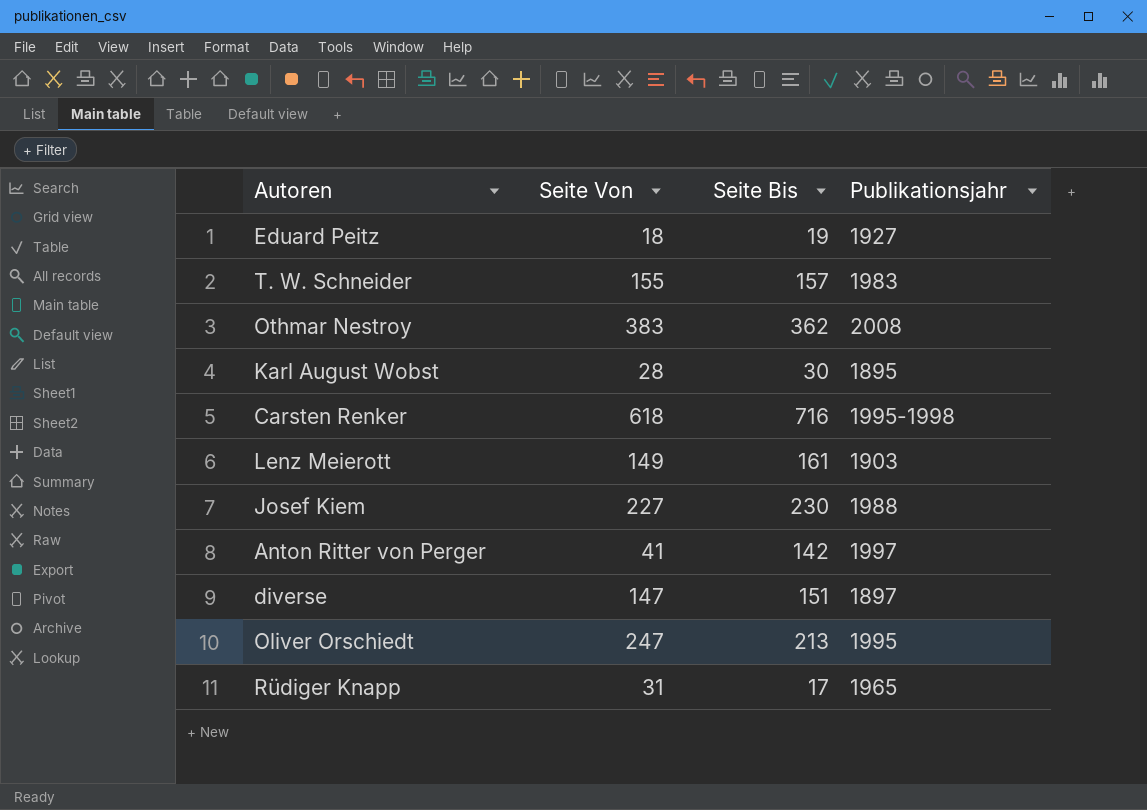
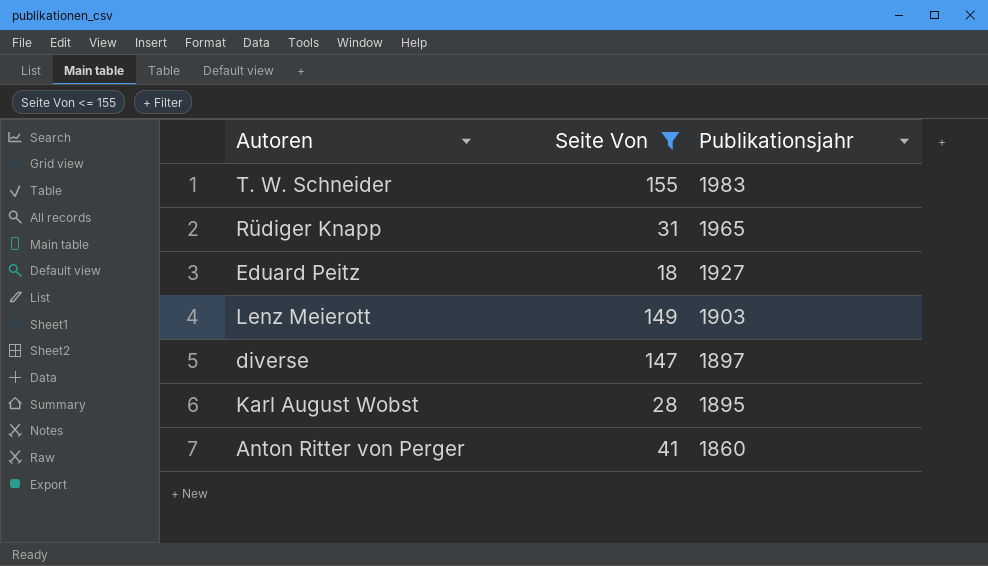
filter: none -> Seite Von <= 155
row order: none -> Publikationsjahr descending
column Seite Bis | position: 3 -> none
Anton Ritter von Perger | Publikationsjahr: 1997 -> 1860

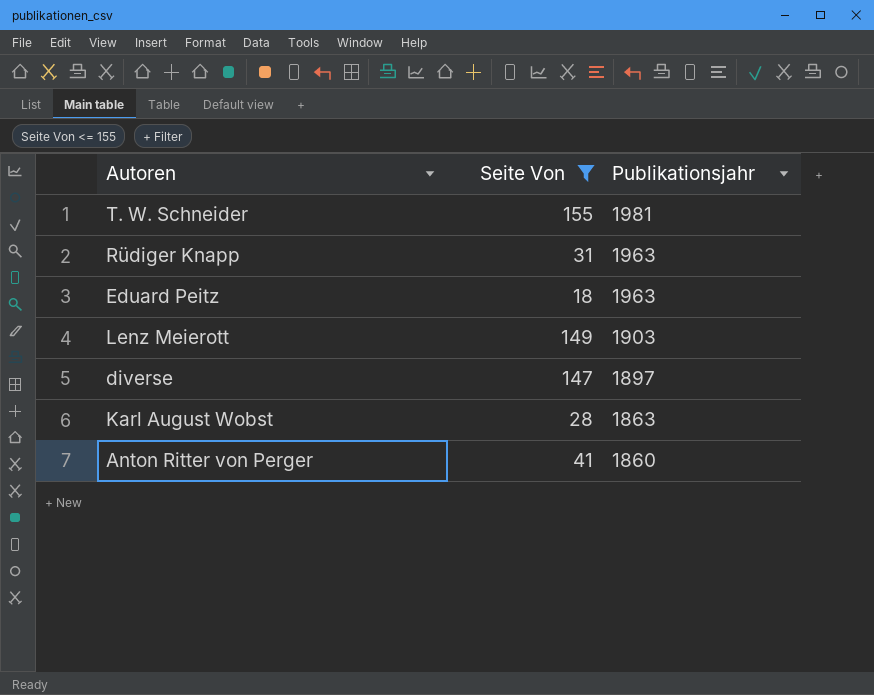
T. W. Schneider | Publikationsjahr: 1983 -> 1981
Rüdiger Knapp | Publikationsjahr: 1965 -> 1963
Eduard Peitz | Publikationsjahr: 1927 -> 1963
Karl August Wobst | Publikationsjahr: 1895 -> 1863

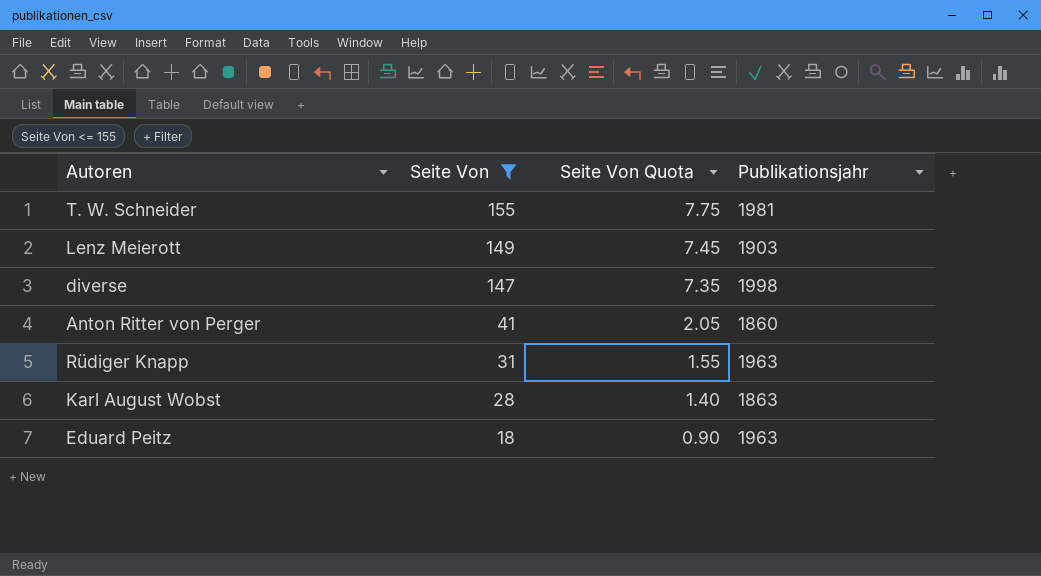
row order: Publikationsjahr descending -> Seite Von descending
column Seite Von Quota | formula: none -> [Seite Von] * 0.05
diverse | Publikationsjahr: 1897 -> 1998

